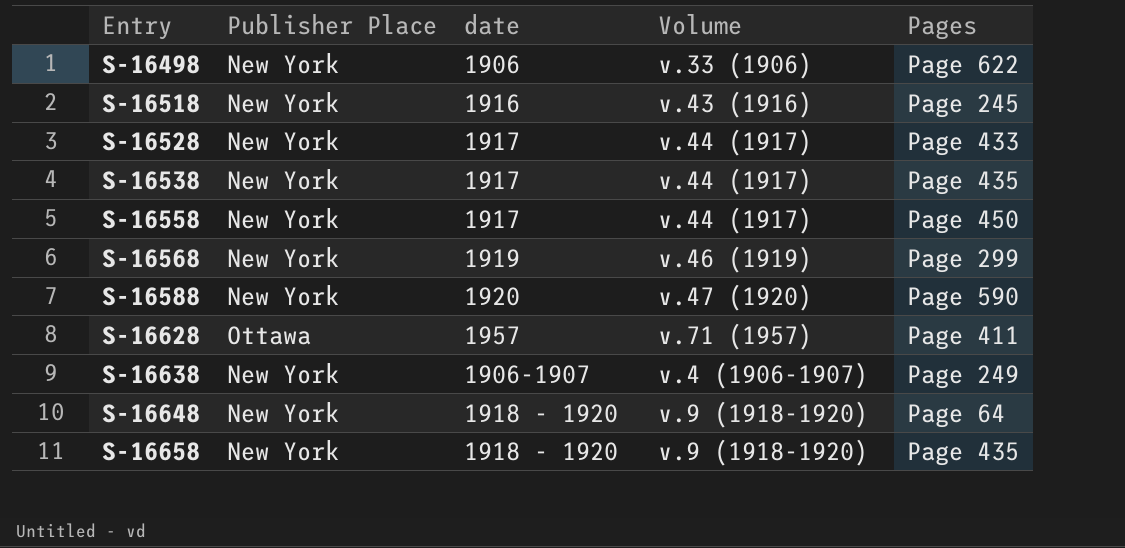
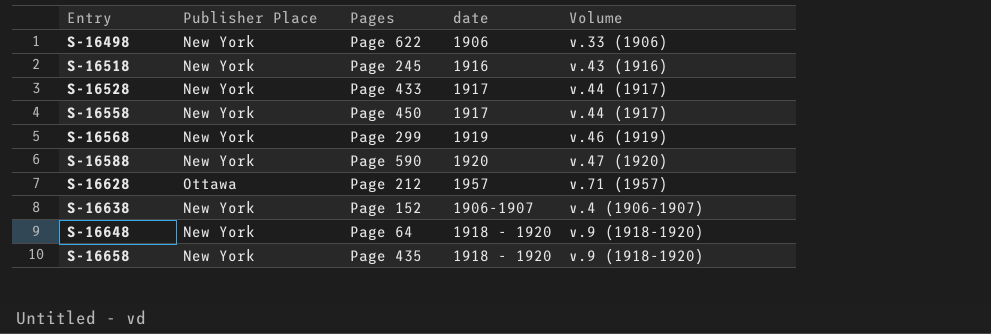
column Pages | position: 5 -> 3
row S-16538: New York | 1917 | v.44 (1917) | Page 435 -> none
S-16628 | Pages: Page 411 -> Page 212
S-16638 | Pages: Page 249 -> Page 152

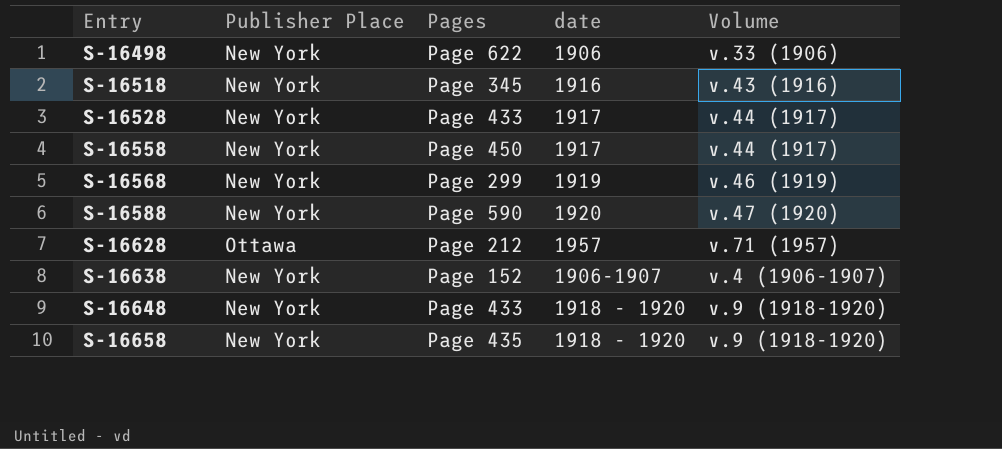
S-16518 | Pages: Page 245 -> Page 345
S-16648 | Pages: Page 64 -> Page 433

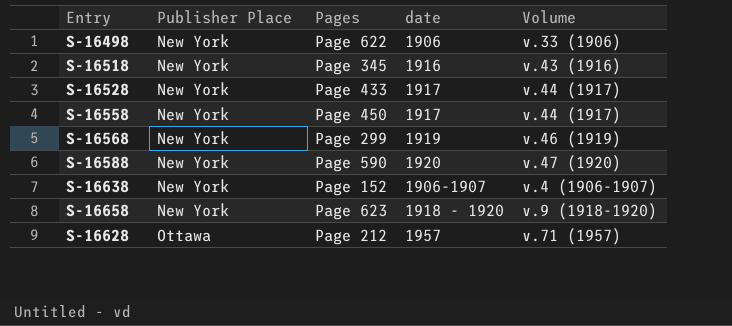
row order: Entry ascending -> Publisher Place ascending
row S-16648: New York | Page 433 | 1918 - 1920 | v.9 (1918-1920) -> none
S-16658 | Pages: Page 435 -> Page 623

